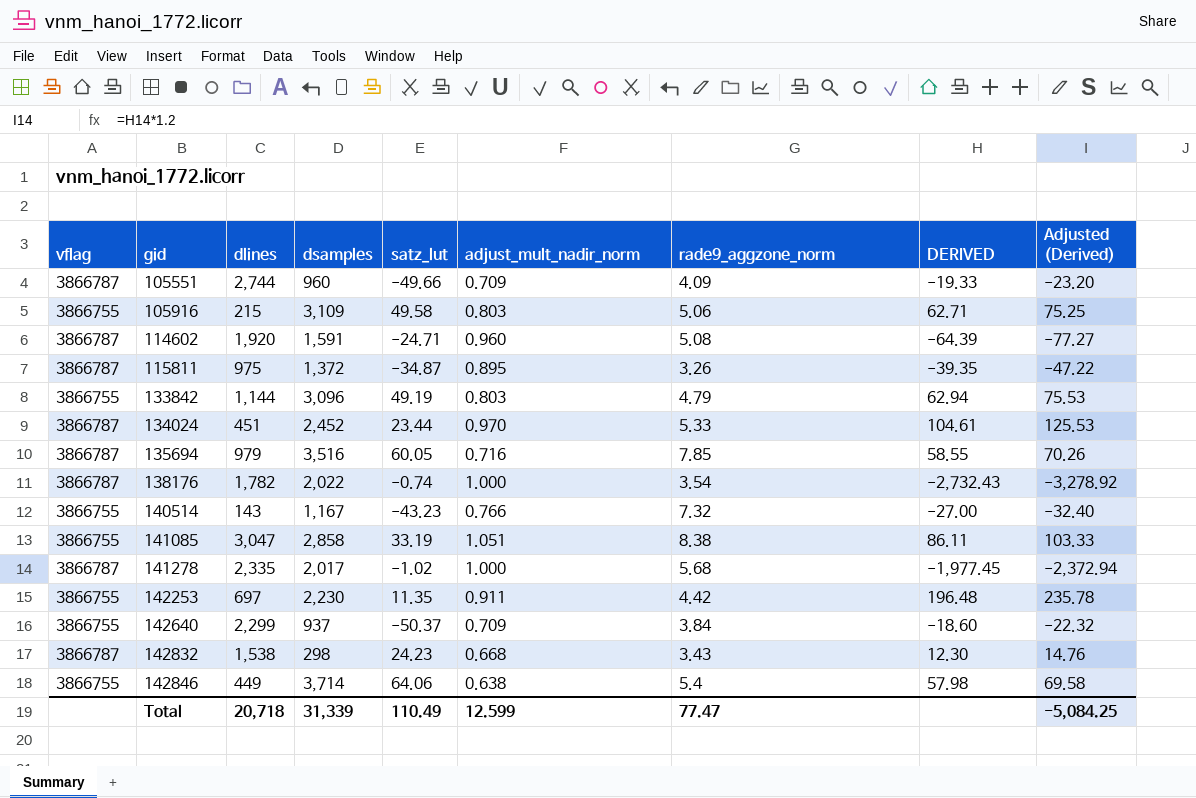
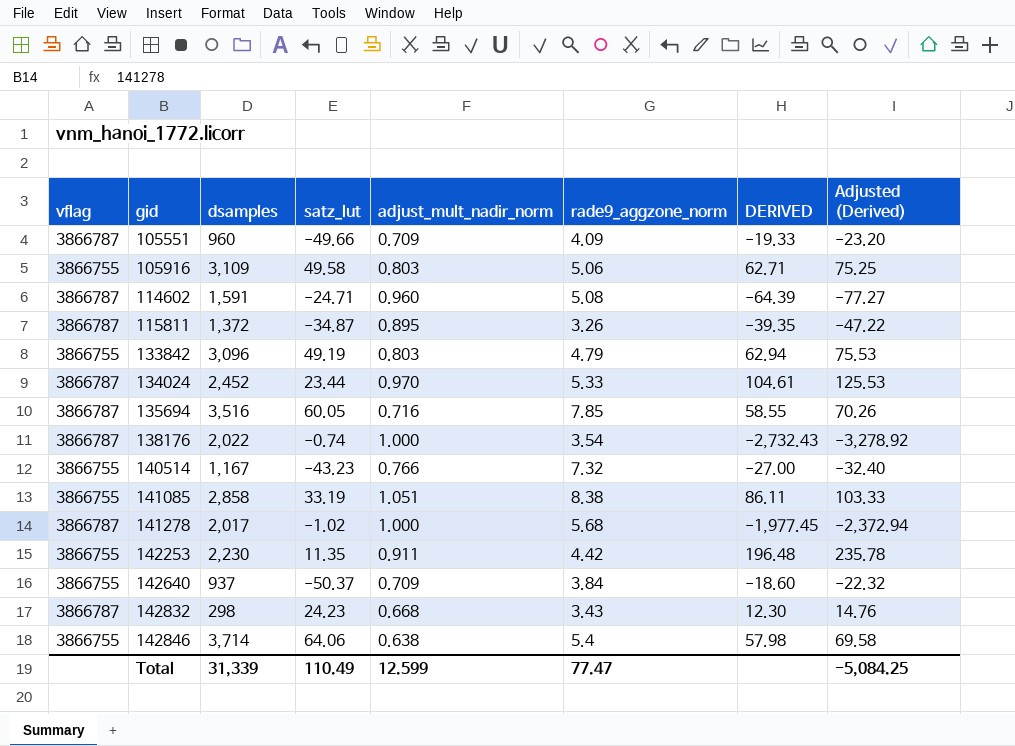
column dlines | position: 3 -> none

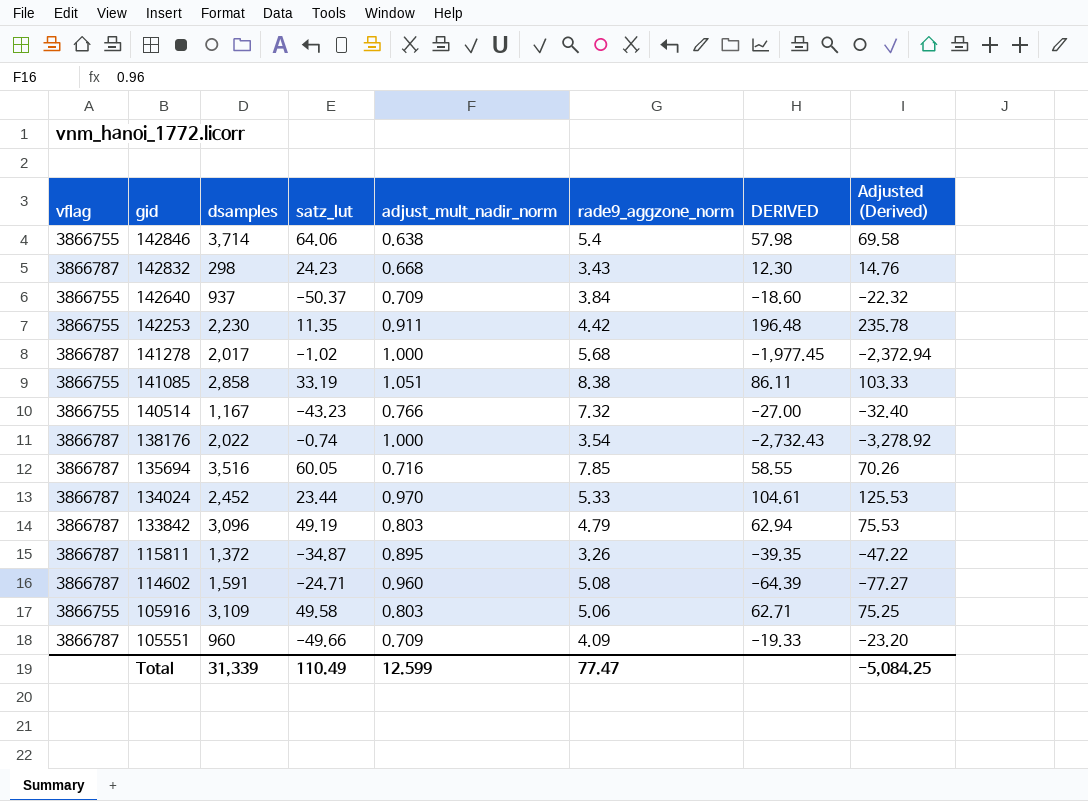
row order: gid ascending -> gid descending
133842 | vflag: 3866755 -> 3866787

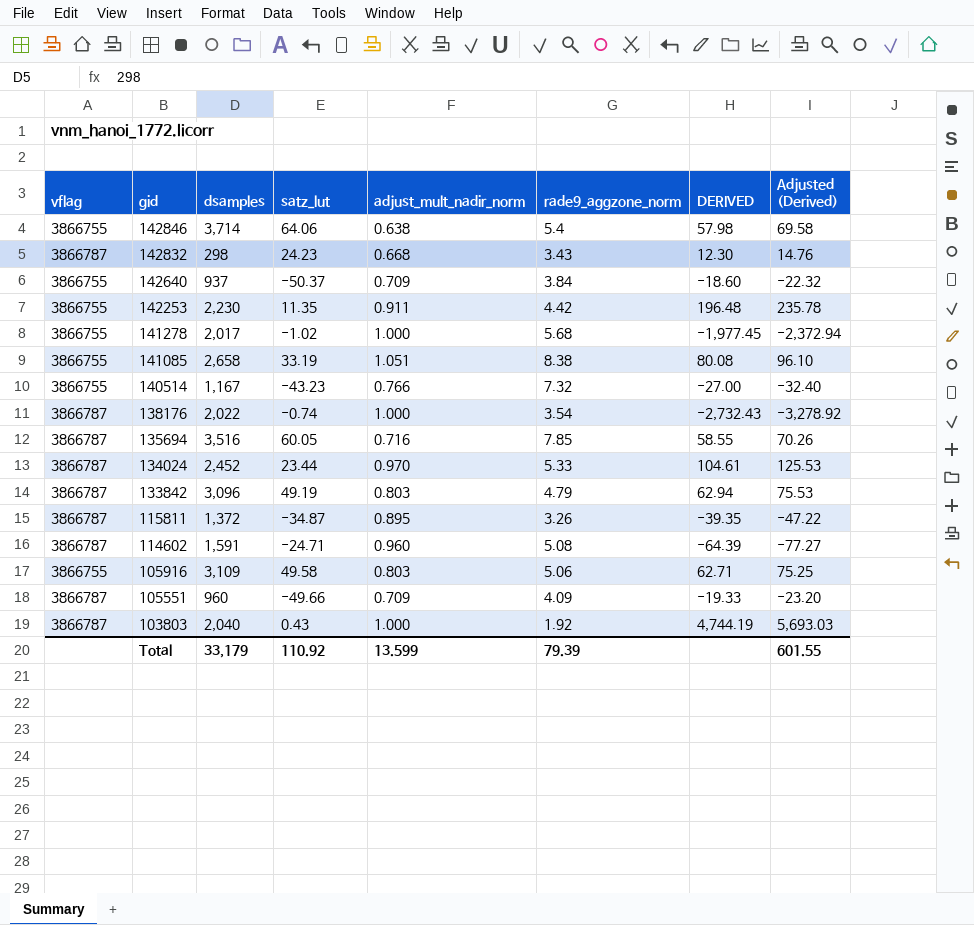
141278 | vflag: 3866787 -> 3866755
141085 | dsamples: 2,858 -> 2,658
141085 | DERIVED: 86.11 -> 80.08
141085 | Adjusted (Derived): 103.33 -> 96.10
row 103803: none -> 3866787 | 2,040 | 0.43 | 1.000 | 1.92 | 4,744.19 | 5,693.03
Total | dsamples: 31,339 -> 33,179
Total | satz_lut: 110.49 -> 110.92
Total | adjust_mult_nadir_norm: 12.599 -> 13.599
Total | rade9_aggzone_norm: 77.47 -> 79.39
Total | Adjusted (Derived): -5,084.25 -> 601.55

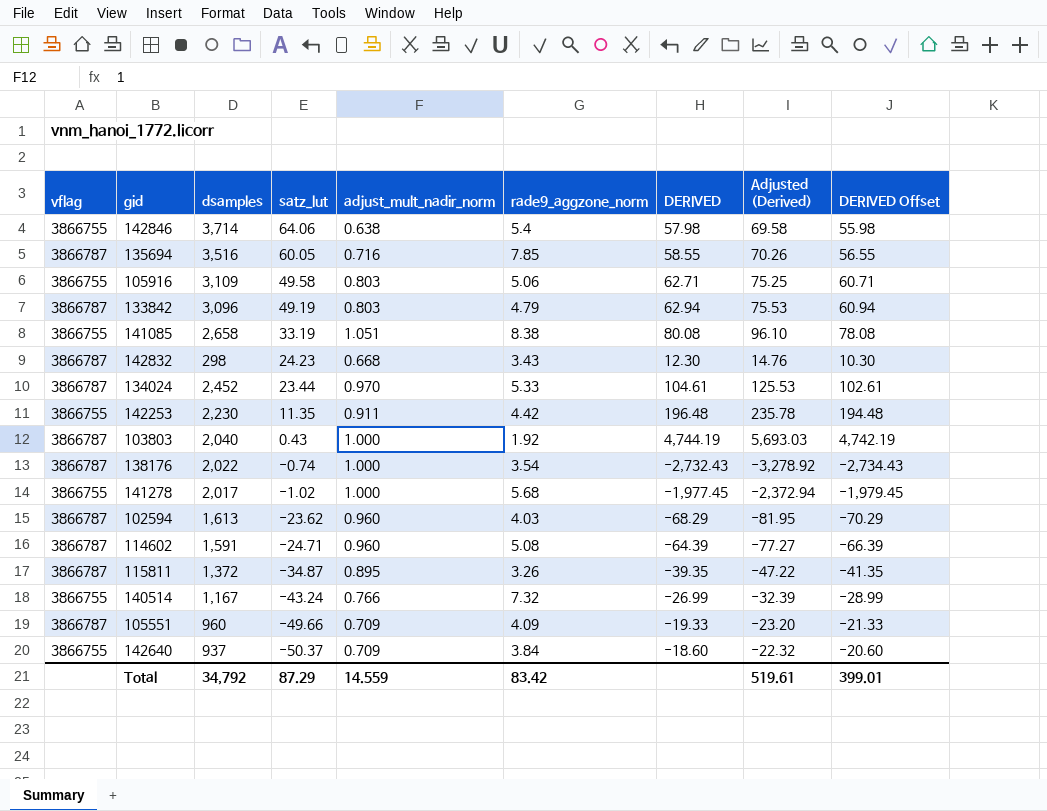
row order: gid descending -> satz_lut descending
column DERIVED Offset | formula: none -> [DERIVED] - 2
row 102594: none -> 3866787 | 1,613 | -23.62 | 0.960 | 4.03 | -68.29 | -81.95 | -70.29
140514 | satz_lut: -43.23 -> -43.24
140514 | DERIVED: -27.00 -> -26.99
140514 | Adjusted (Derived): -32.40 -> -32.39
Total | dsamples: 33,179 -> 34,792
Total | satz_lut: 110.92 -> 87.29
Total | adjust_mult_nadir_norm: 13.599 -> 14.559
Total | rade9_aggzone_norm: 79.39 -> 83.42
Total | Adjusted (Derived): 601.55 -> 519.61

